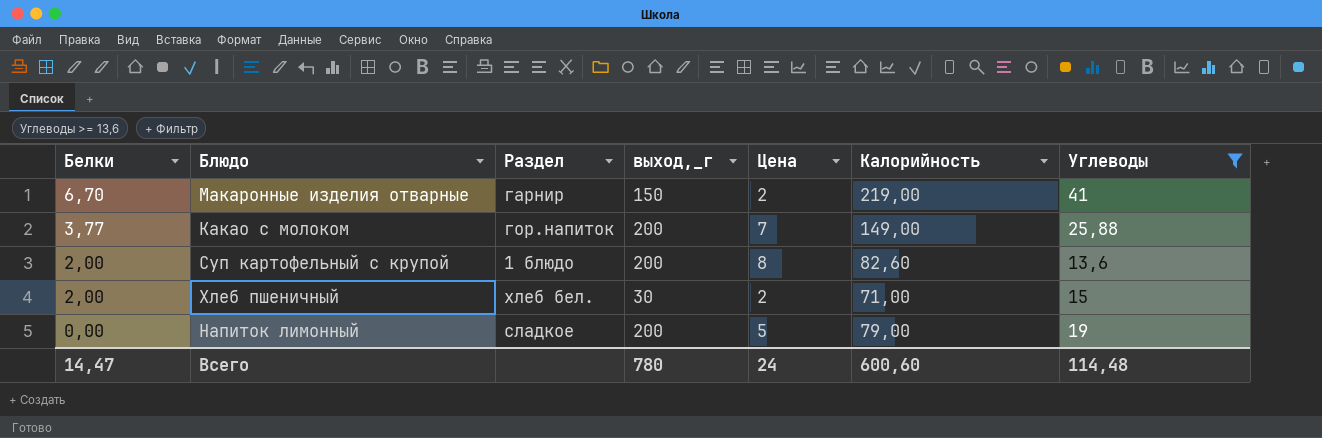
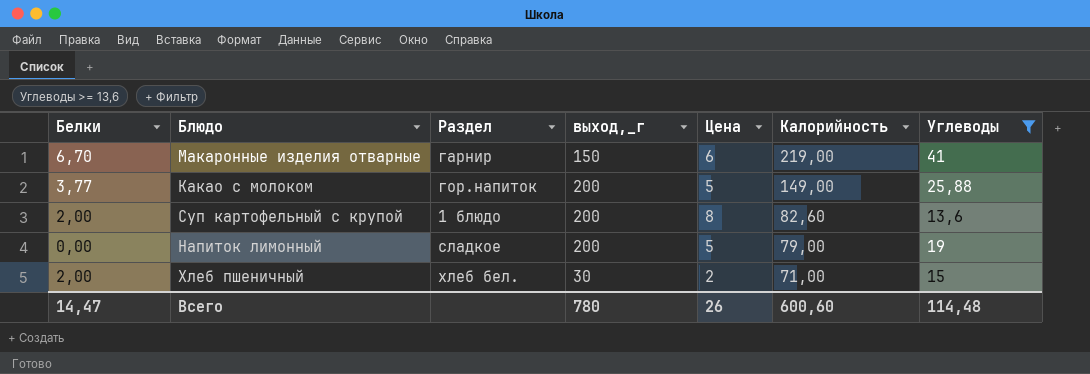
row order: Белки descending -> Калорийность descending
Макаронные изделия отварные | Цена: 2 -> 6
Какао с молоком | Цена: 7 -> 5
Всего | Цена: 24 -> 26

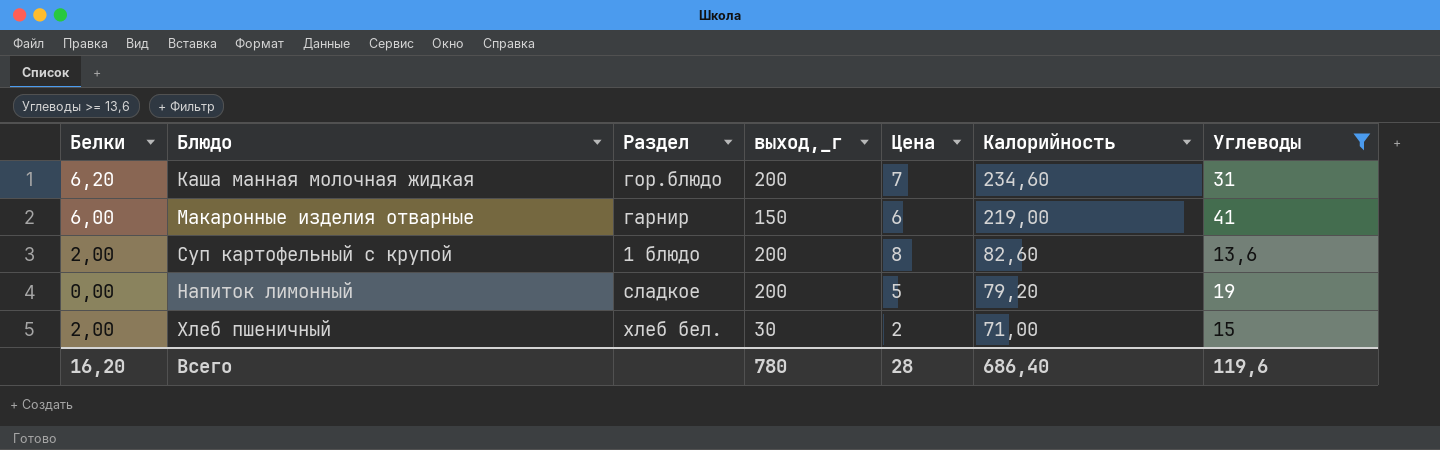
row Какао с молоком: 3,77 | гор.напиток | 200 | 5 | 149,00 | 25,88 -> none
row Каша манная молочная жидкая: none -> 6,20 | гор.блюдо | 200 | 7 | 234,60 | 31
Макаронные изделия отварные | Белки: 6,70 -> 6,00
Напиток лимонный | Калорийность: 79,00 -> 79,20
Всего | Белки: 14,47 -> 16,20
Всего | Цена: 26 -> 28
Всего | Калорийность: 600,60 -> 686,40
Всего | Углеводы: 114,48 -> 119,6

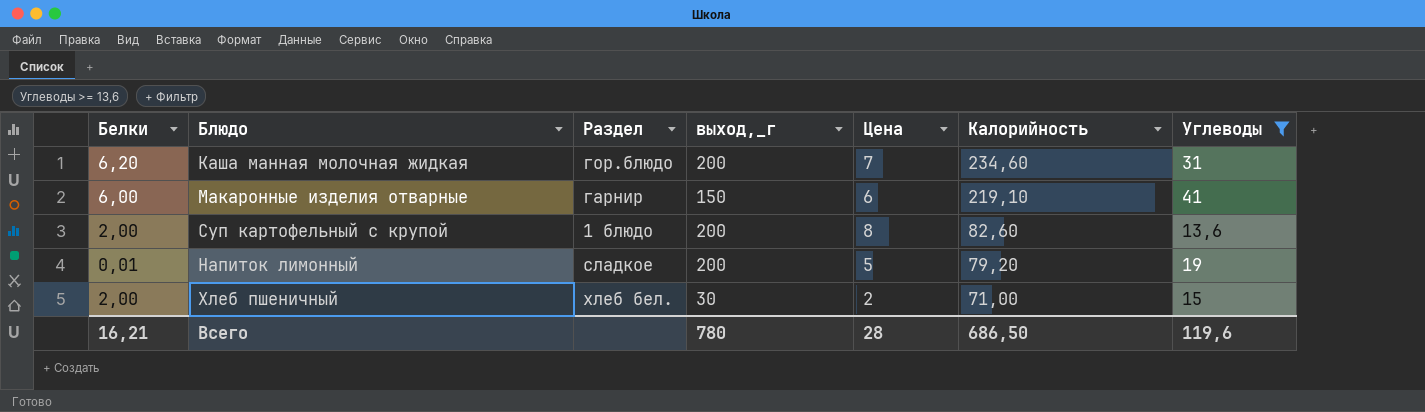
Макаронные изделия отварные | Калорийность: 219,00 -> 219,10
Напиток лимонный | Белки: 0,00 -> 0,01
Всего | Белки: 16,20 -> 16,21
Всего | Калорийность: 686,40 -> 686,50

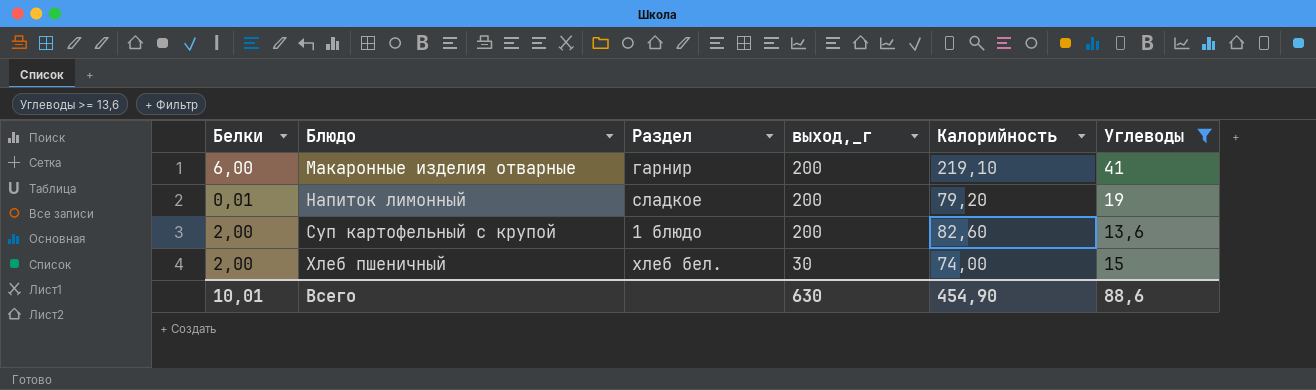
row order: Калорийность descending -> Блюдо ascending
column Цена | position: 5 -> none
row Каша манная молочная жидкая: 6,20 | гор.блюдо | 200 | 7 | 234,60 | 31 -> none
Макаронные изделия отварные | выход,_г: 150 -> 200
Хлеб пшеничный | Калорийность: 71,00 -> 74,00
Всего | Белки: 16,21 -> 10,01
Всего | выход,_г: 780 -> 630
Всего | Калорийность: 686,50 -> 454,90
Всего | Углеводы: 119,6 -> 88,6

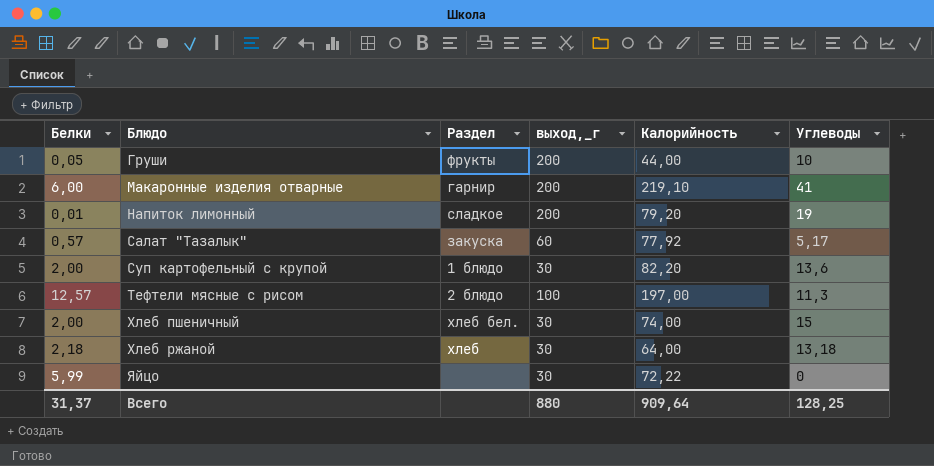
filter: Углеводы >= 13,6 -> none
Суп картофельный с крупой | выход,_г: 200 -> 30
Суп картофельный с крупой | Калорийность: 82,60 -> 82,20
Всего | Белки: 10,01 -> 31,37
Всего | выход,_г: 630 -> 880
Всего | Калорийность: 454,90 -> 909,64
Всего | Углеводы: 88,6 -> 128,25

